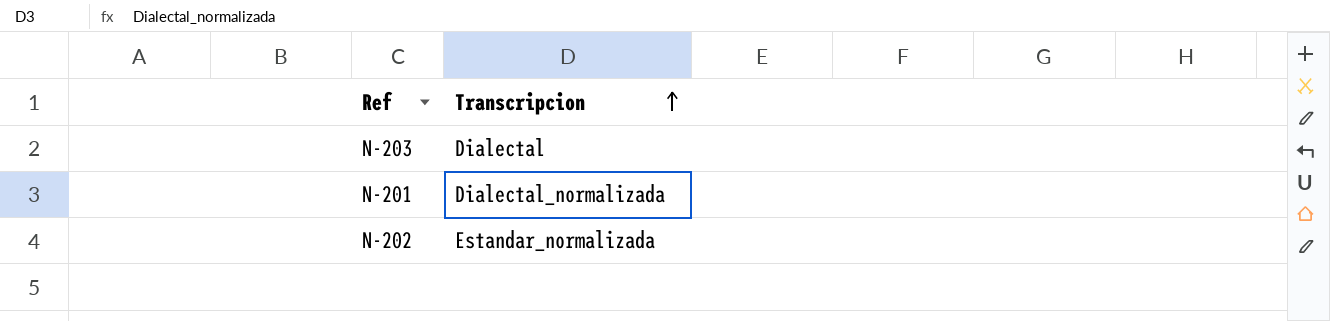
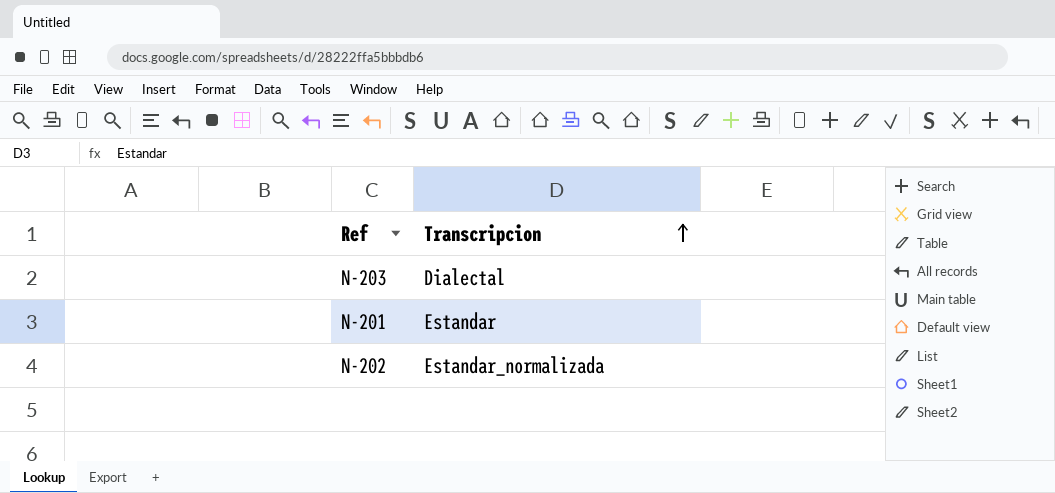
N-201 | Transcripcion: Dialectal_normalizada -> Estandar

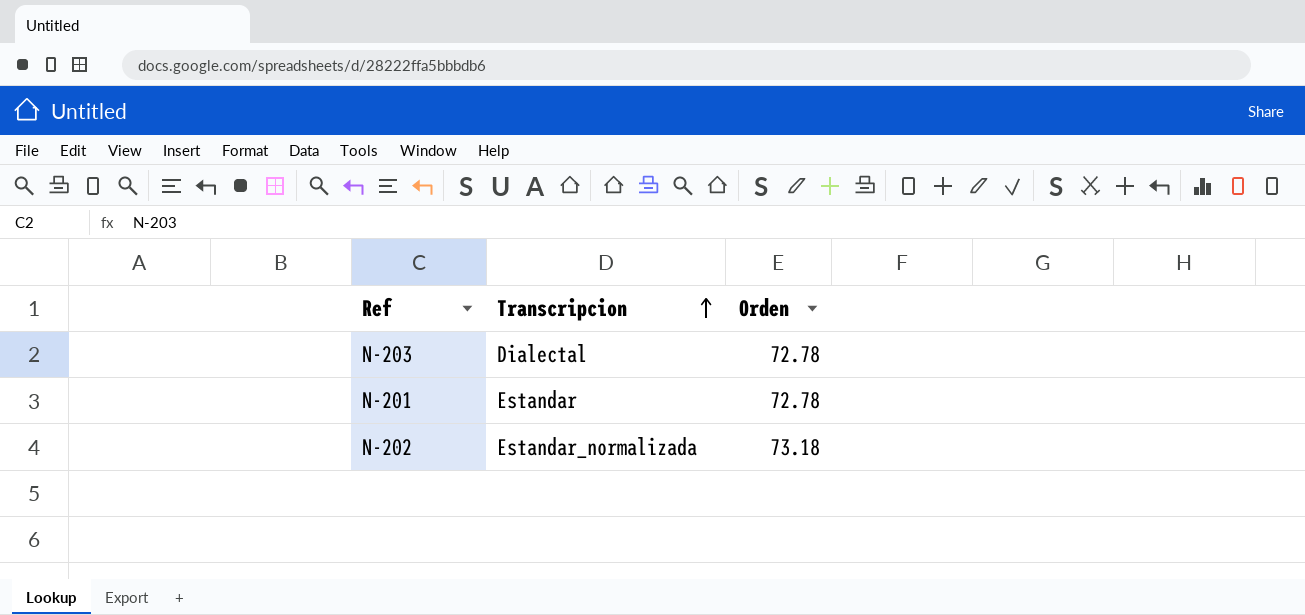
column Orden | position: none -> 3

